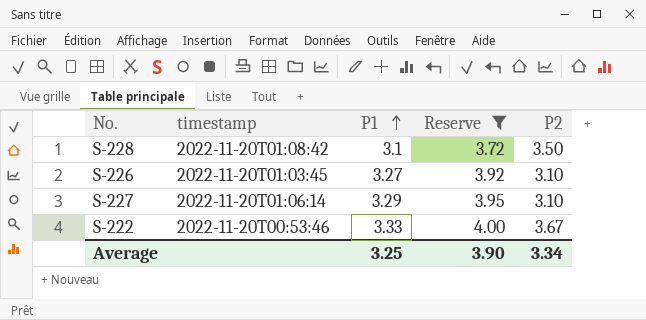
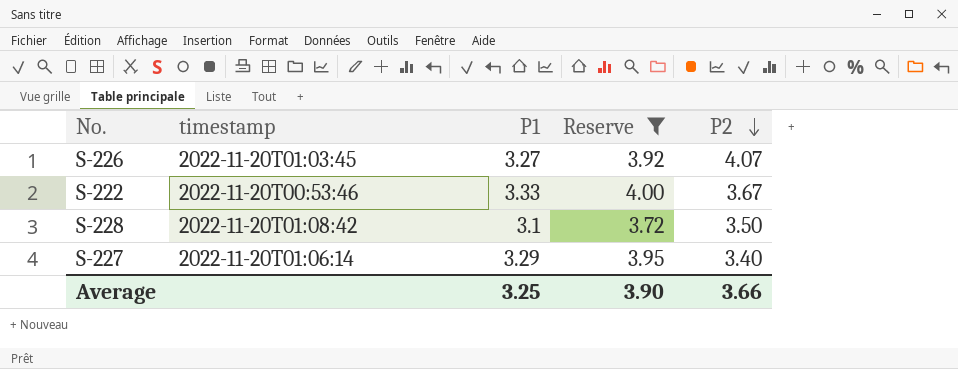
row order: P1 ascending -> P2 descending
S-226 | P2: 3.10 -> 4.07
S-227 | P2: 3.10 -> 3.40
Average | P2: 3.34 -> 3.66

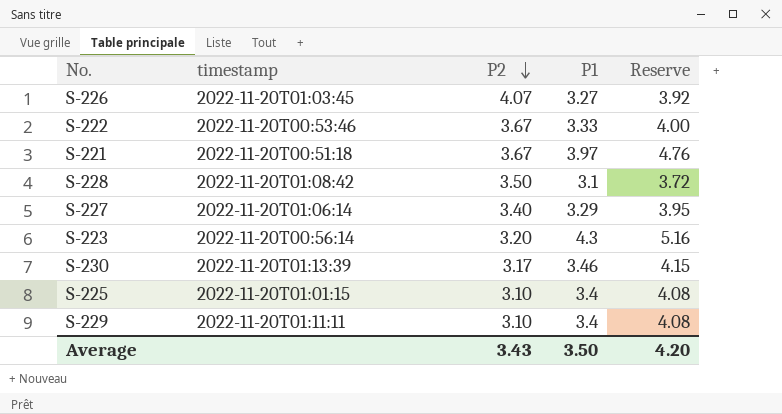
filter: Reserve <= 4.00 -> none
column P2 | position: 5 -> 3
Average | P2: 3.66 -> 3.43
Average | P1: 3.25 -> 3.50
Average | Reserve: 3.90 -> 4.20

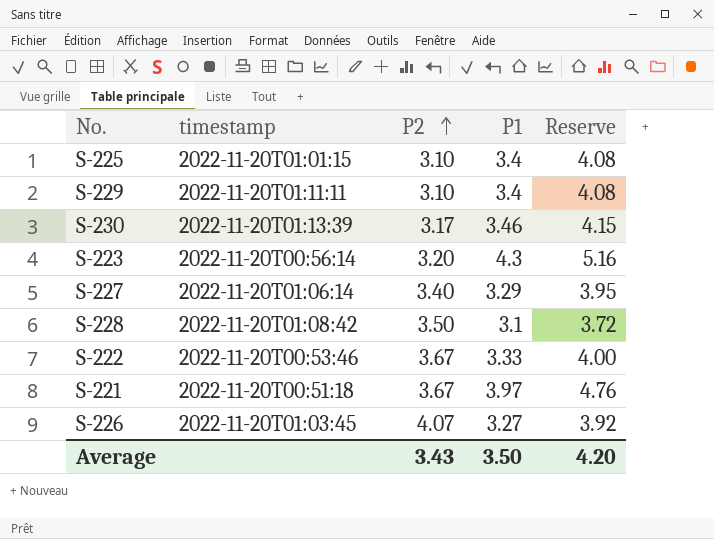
row order: P2 descending -> P2 ascending

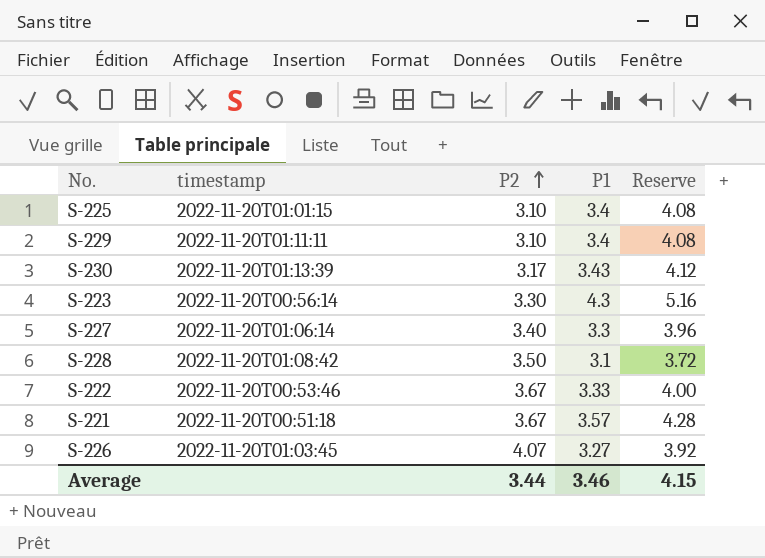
S-230 | P1: 3.46 -> 3.43
S-230 | Reserve: 4.15 -> 4.12
S-223 | P2: 3.20 -> 3.30
S-227 | P1: 3.29 -> 3.3
S-227 | Reserve: 3.95 -> 3.96
S-221 | P1: 3.97 -> 3.57
S-221 | Reserve: 4.76 -> 4.28
Average | P2: 3.43 -> 3.44
Average | P1: 3.50 -> 3.46
Average | Reserve: 4.20 -> 4.15

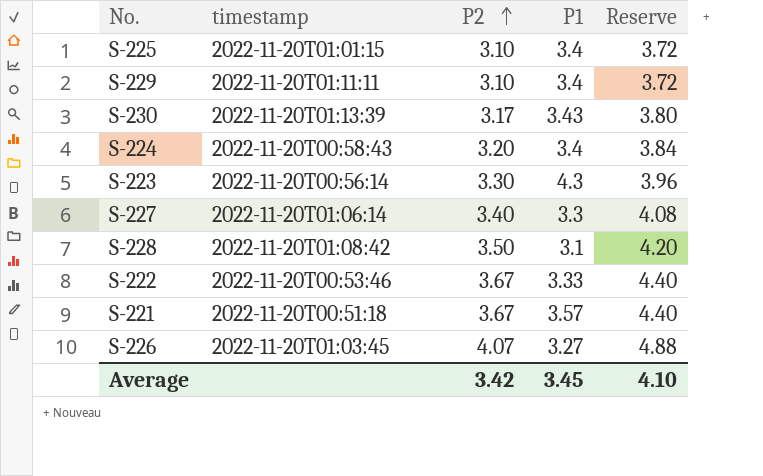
column Reserve | formula: [P1] * 1.2 -> [P2] * 1.2
row S-224: none -> 2022-11-20T00:58:43 | 3.20 | 3.4 | 3.84
Average | P2: 3.44 -> 3.42
Average | P1: 3.46 -> 3.45
Average | Reserve: 4.15 -> 4.10

